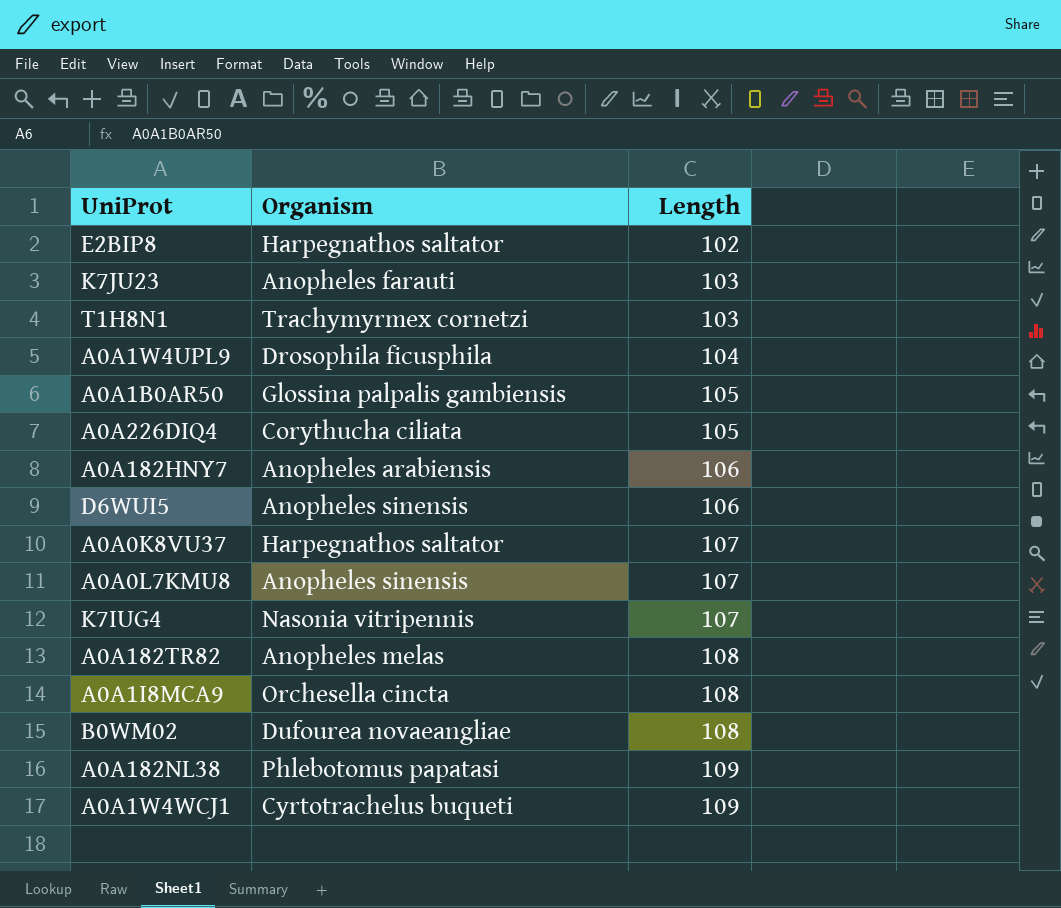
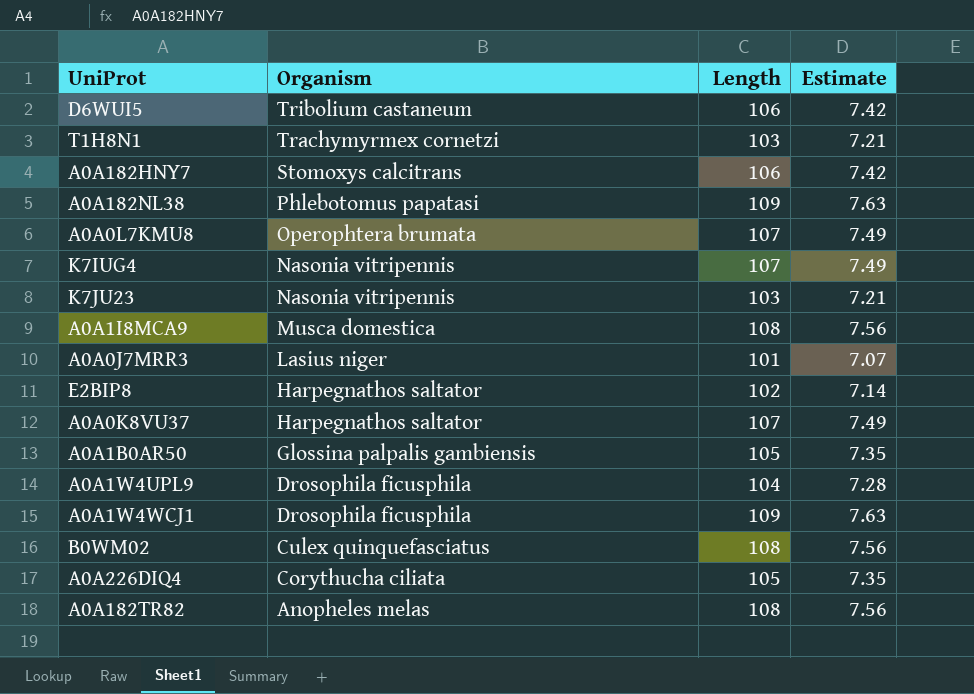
row order: Length ascending -> Organism descending
column Estimate | formula: none -> [Length] * 0.07
D6WUI5 | Organism: Anopheles sinensis -> Tribolium castaneum
A0A182HNY7 | Organism: Anopheles arabiensis -> Stomoxys calcitrans
A0A0L7KMU8 | Organism: Anopheles sinensis -> Operophtera brumata
K7JU23 | Organism: Anopheles farauti -> Nasonia vitripennis
A0A1I8MCA9 | Organism: Orchesella cincta -> Musca domestica
row A0A0J7MRR3: none -> Lasius niger | 101 | 7.07
A0A1W4WCJ1 | Organism: Cyrtotrachelus buqueti -> Drosophila ficusphila
B0WM02 | Organism: Dufourea novaeangliae -> Culex quinquefasciatus

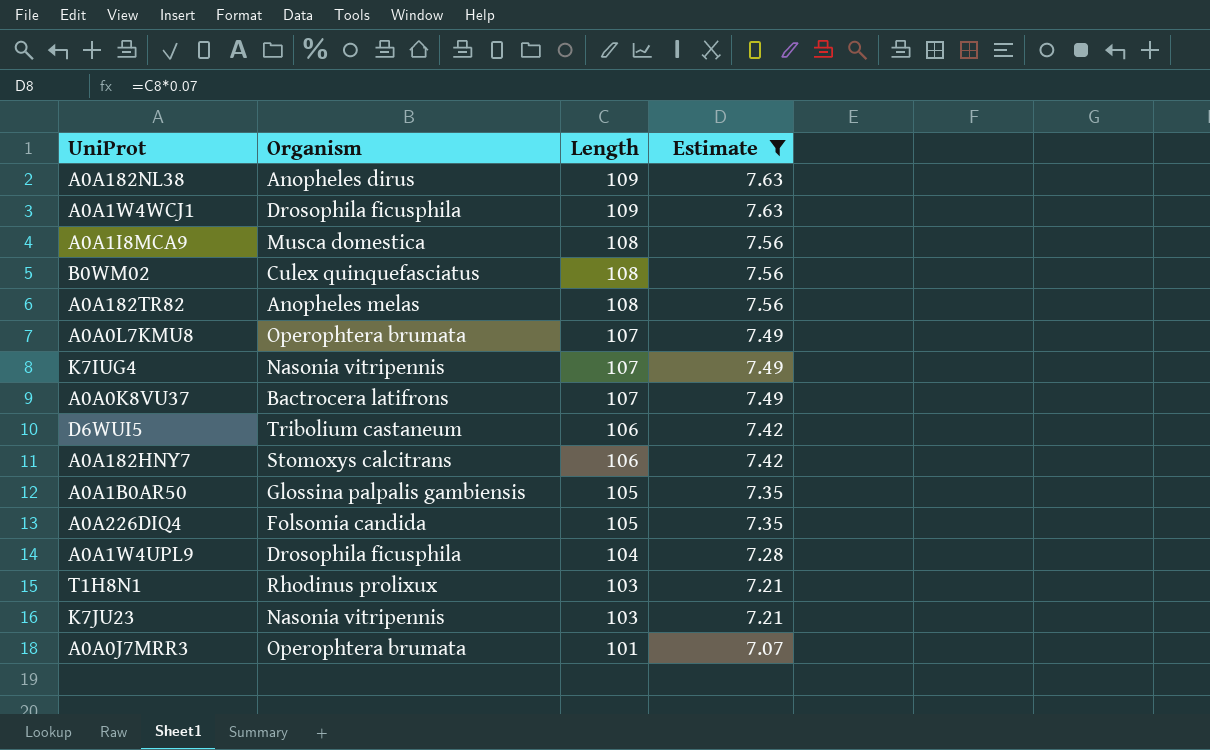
filter: none -> Estimate != 7.14
row order: Organism descending -> Length descending
A0A182NL38 | Organism: Phlebotomus papatasi -> Anopheles dirus
A0A0K8VU37 | Organism: Harpegnathos saltator -> Bactrocera latifrons
A0A226DIQ4 | Organism: Corythucha ciliata -> Folsomia candida
T1H8N1 | Organism: Trachymyrmex cornetzi -> Rhodinus prolixux
A0A0J7MRR3 | Organism: Lasius niger -> Operophtera brumata

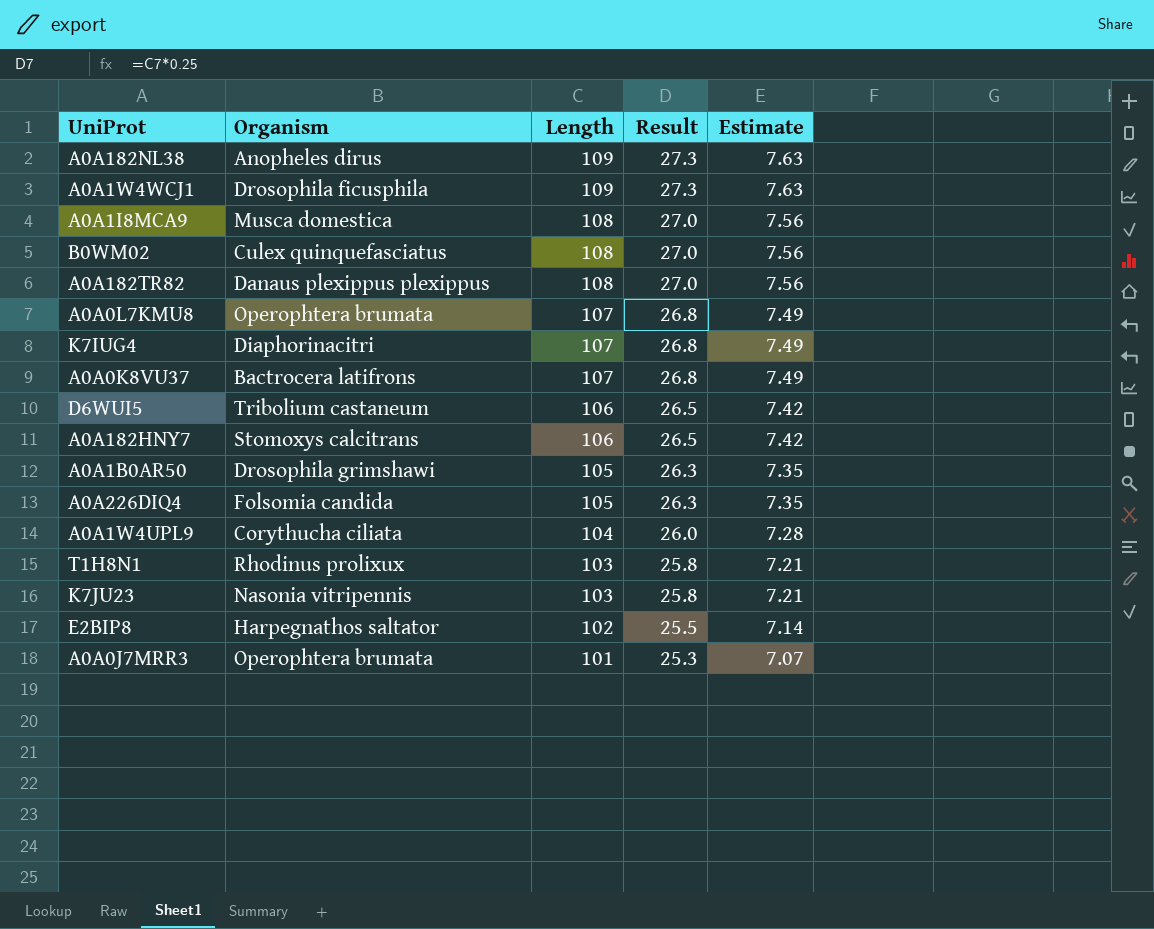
filter: Estimate != 7.14 -> none
column Result | formula: none -> [Length] * 0.25
A0A182TR82 | Organism: Anopheles melas -> Danaus plexippus plexippus
K7IUG4 | Organism: Nasonia vitripennis -> Diaphorinacitri
A0A1B0AR50 | Organism: Glossina palpalis gambiensis -> Drosophila grimshawi
A0A1W4UPL9 | Organism: Drosophila ficusphila -> Corythucha ciliata

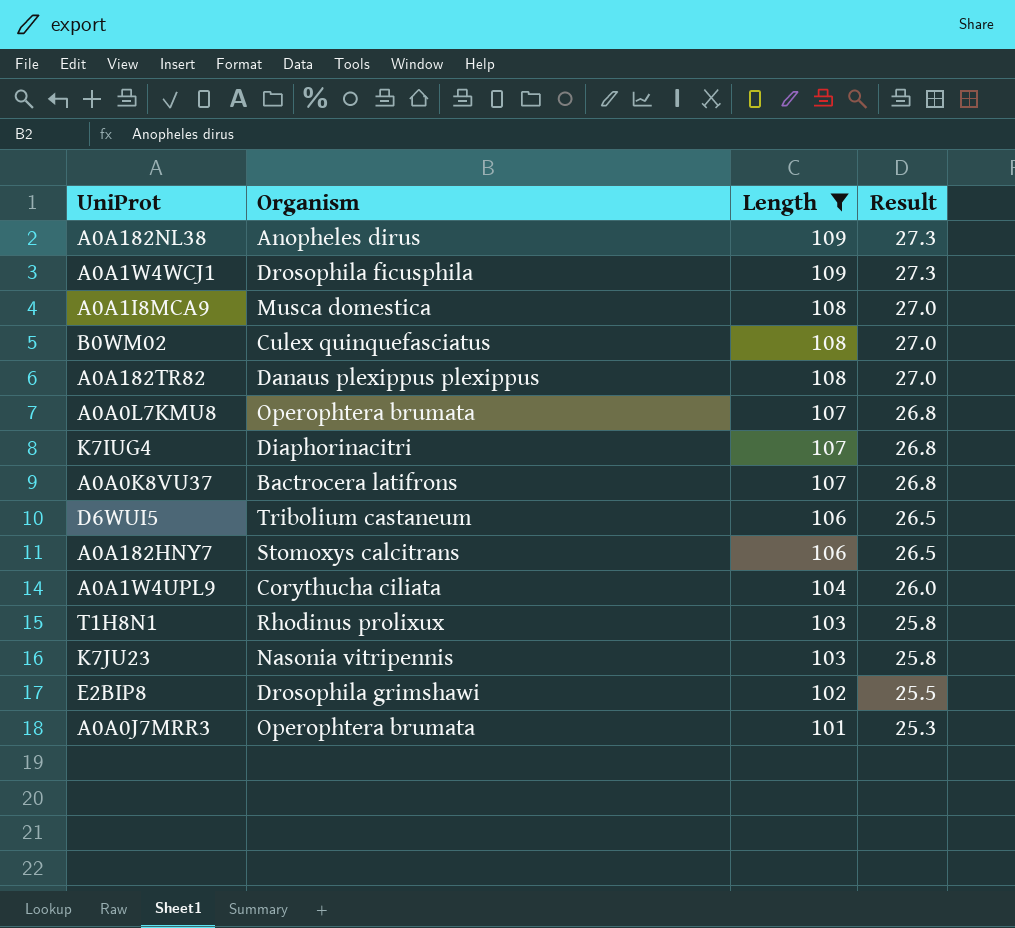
filter: none -> Length != 105
column Estimate | formula: [Length] * 0.07 -> none
E2BIP8 | Organism: Harpegnathos saltator -> Drosophila grimshawi

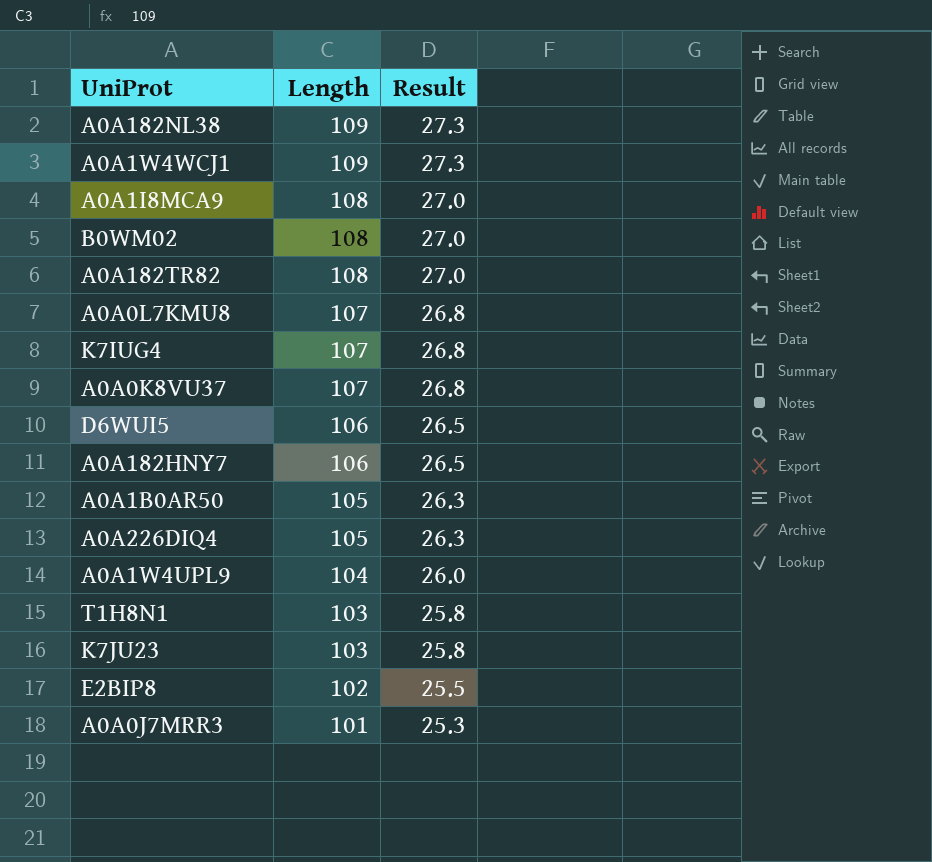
filter: Length != 105 -> none
column Organism | position: 2 -> none

